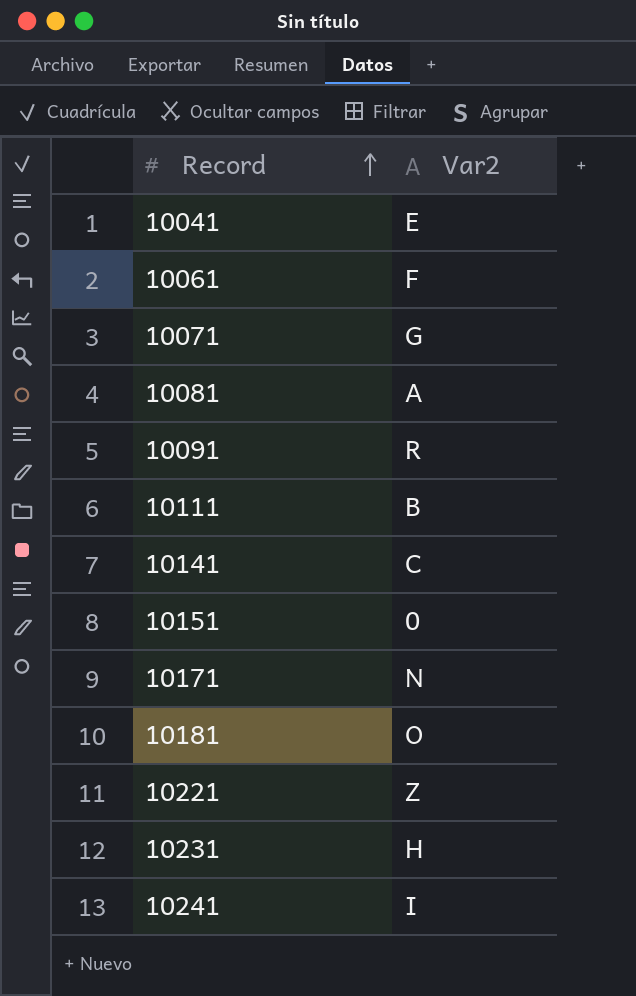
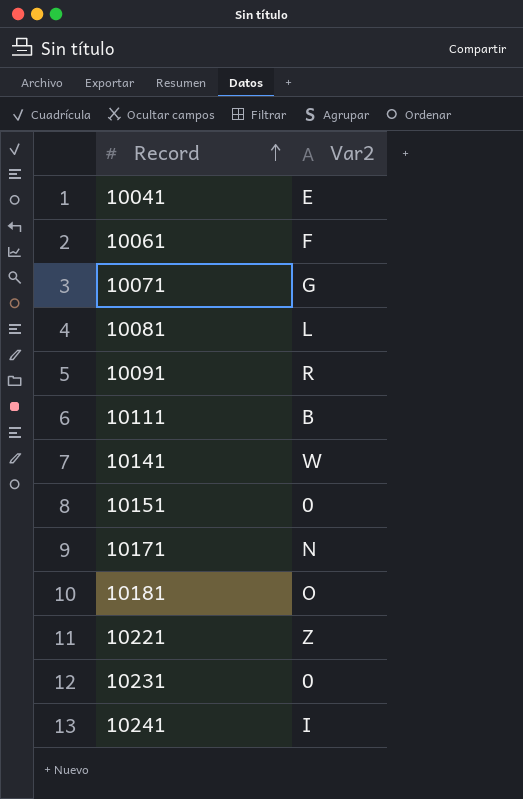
10081 | Var2: A -> L
10141 | Var2: C -> W
10231 | Var2: H -> 0

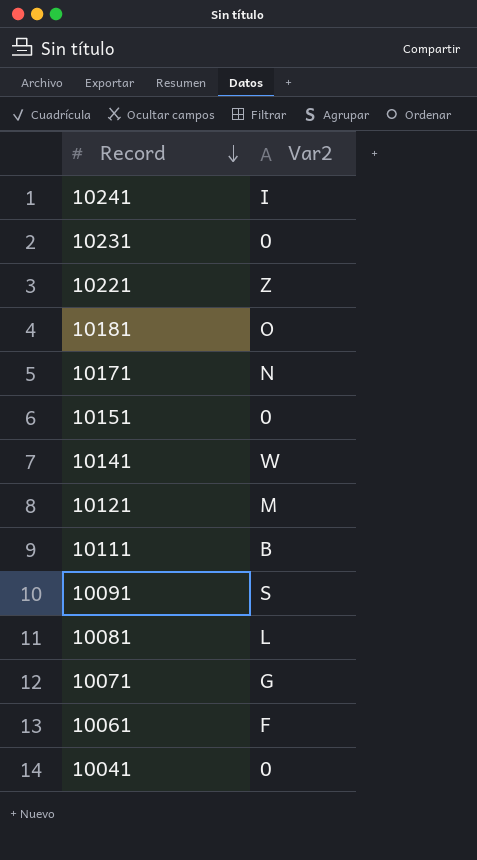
row order: Record ascending -> Record descending
row 10121: none -> M
10091 | Var2: R -> S
10041 | Var2: E -> 0

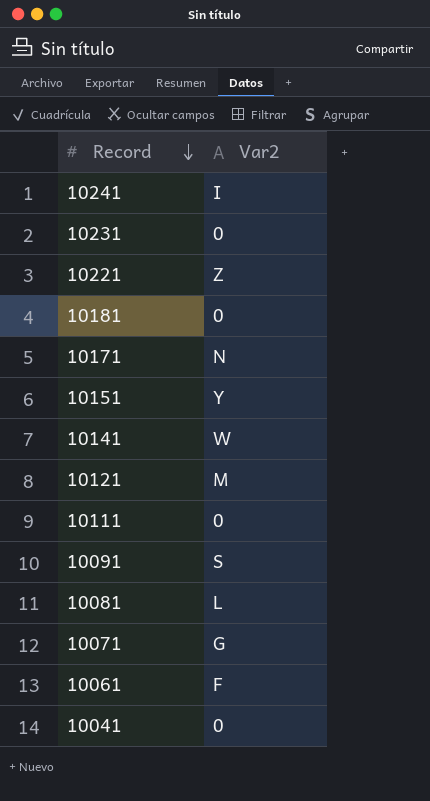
10181 | Var2: O -> 0
10151 | Var2: 0 -> Y
10111 | Var2: B -> 0

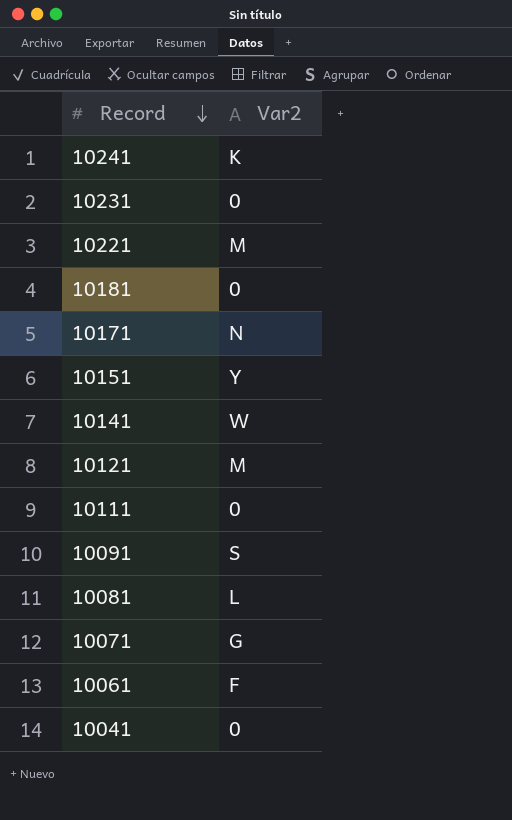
10241 | Var2: I -> K
10221 | Var2: Z -> M

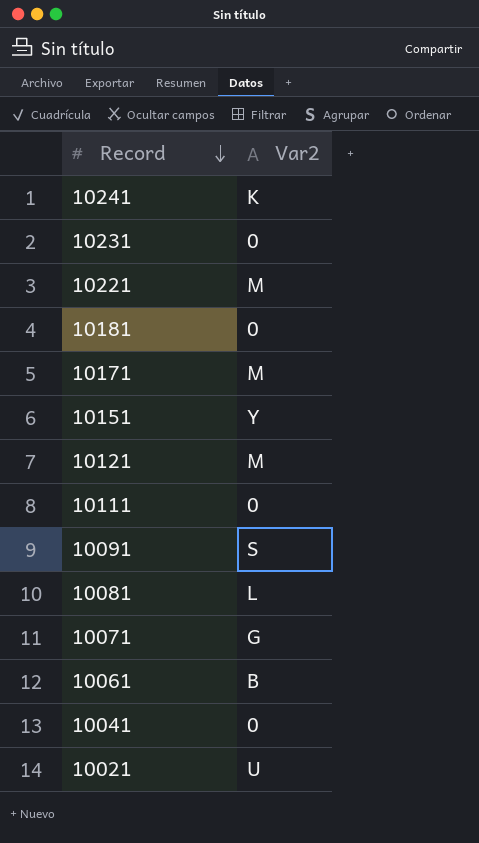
row 10141: W -> none
10171 | Var2: N -> M
10061 | Var2: F -> B
row 10021: none -> U

